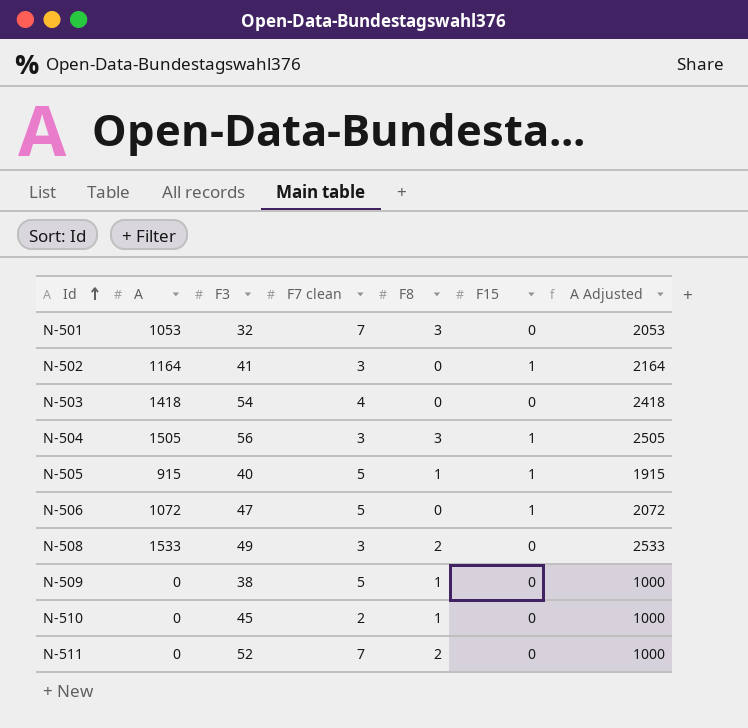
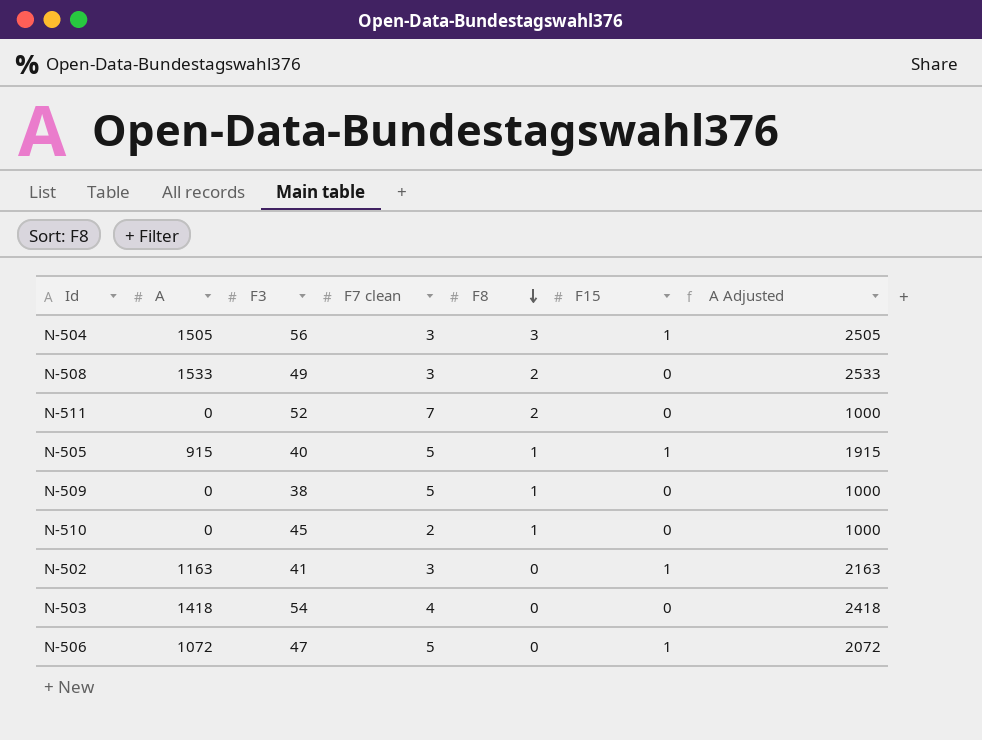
row order: Id ascending -> F8 descending
row N-501: 1053 | 32 | 7 | 3 | 0 | 2053 -> none
N-502 | A: 1164 -> 1163
N-502 | A Adjusted: 2164 -> 2163

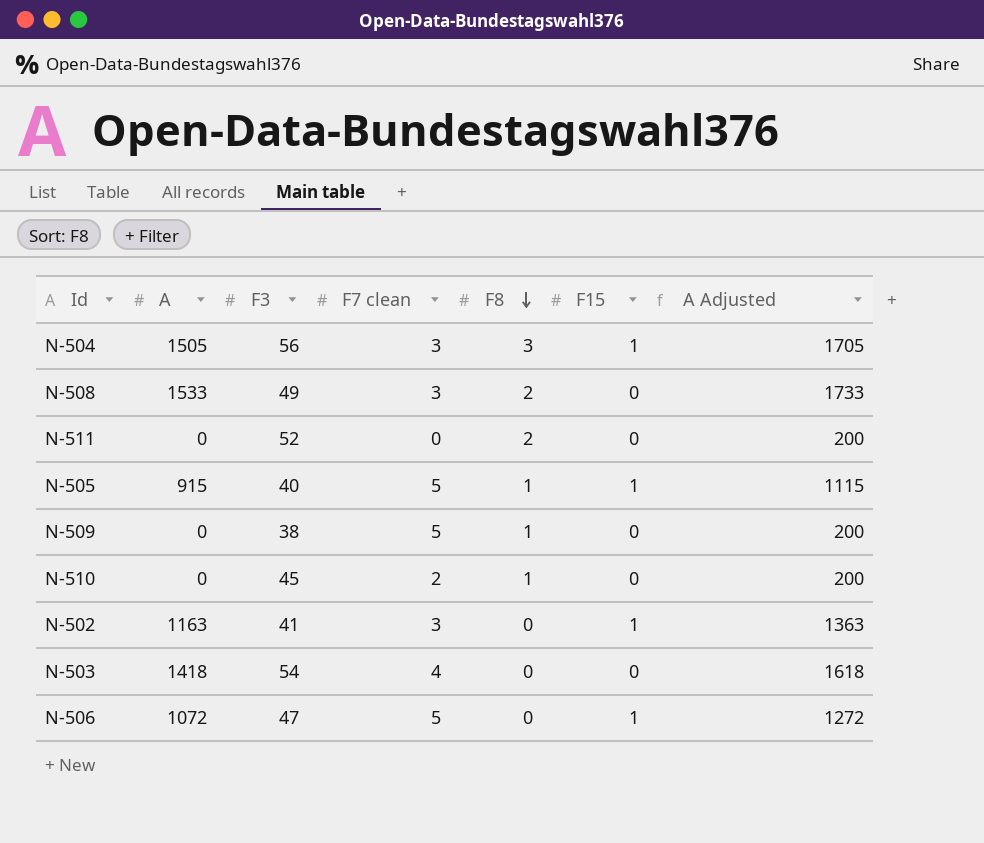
column A Adjusted | formula: [A] + 1000 -> [A] + 200
N-511 | F7 clean: 7 -> 0

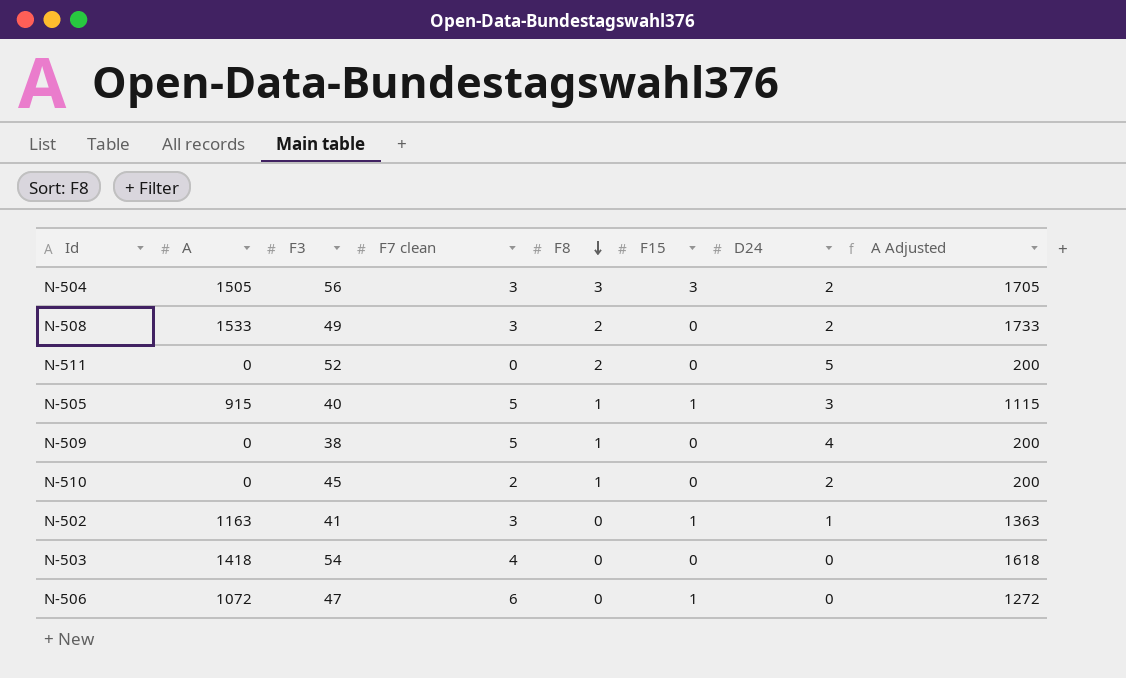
column D24 | position: none -> 7
N-504 | F15: 1 -> 3
N-506 | F7 clean: 5 -> 6

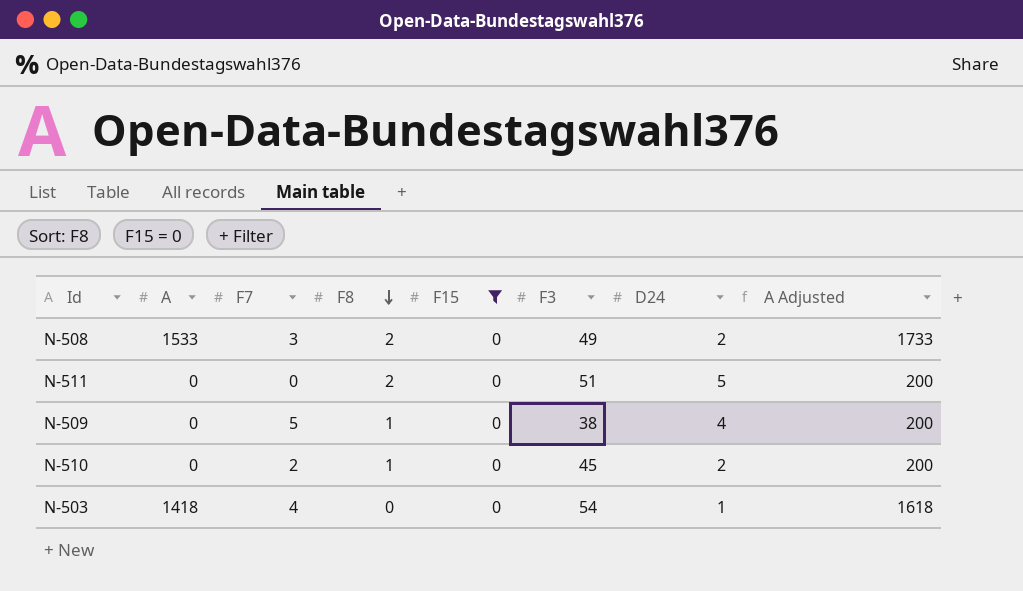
filter: none -> F15 = 0
column name: F7 clean -> F7
column F3 | position: 3 -> 6
N-511 | F3: 52 -> 51
N-503 | D24: 0 -> 1

